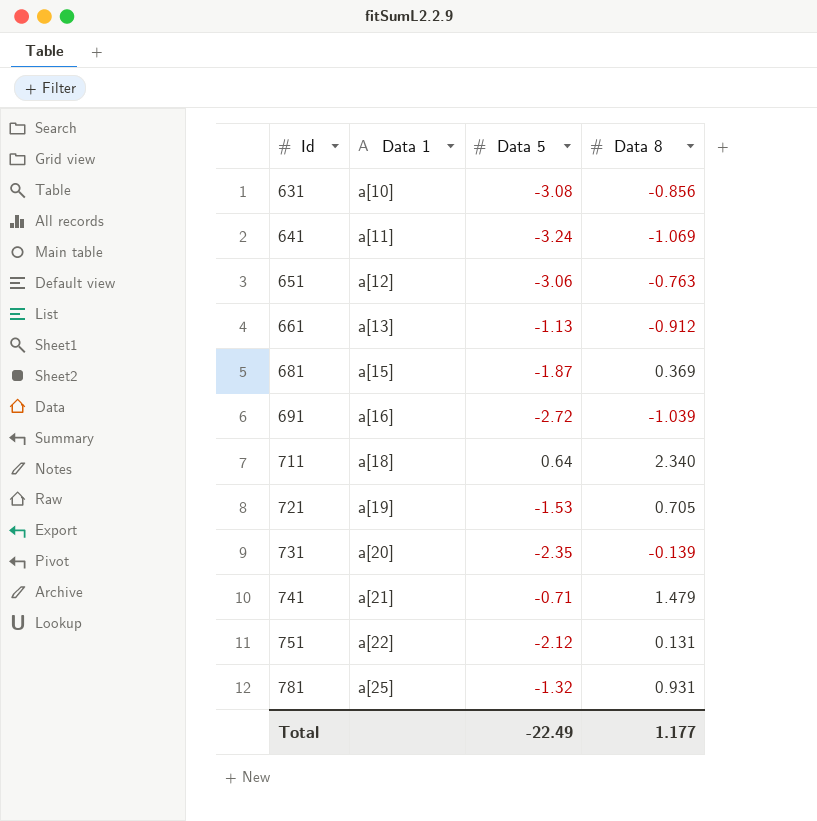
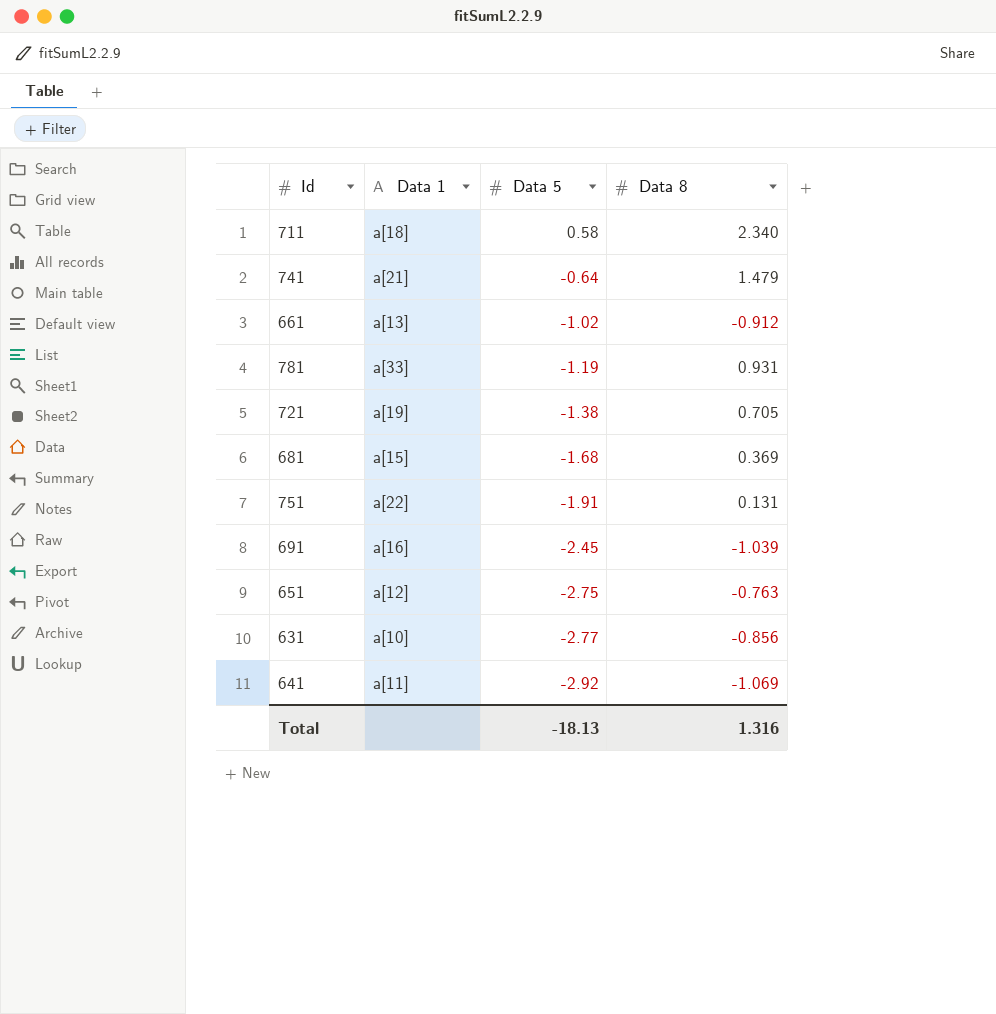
row order: Id ascending -> Data 5 descending
row 731: a[20] | -2.35 | -0.139 -> none
711 | Data 5: 0.64 -> 0.58
741 | Data 5: -0.71 -> -0.64
661 | Data 5: -1.13 -> -1.02
781 | Data 1: a[25] -> a[33]
781 | Data 5: -1.32 -> -1.19
721 | Data 5: -1.53 -> -1.38
681 | Data 5: -1.87 -> -1.68
751 | Data 5: -2.12 -> -1.91
691 | Data 5: -2.72 -> -2.45
651 | Data 5: -3.06 -> -2.75
631 | Data 5: -3.08 -> -2.77
641 | Data 5: -3.24 -> -2.92
Total | Data 5: -22.49 -> -18.13
Total | Data 8: 1.177 -> 1.316

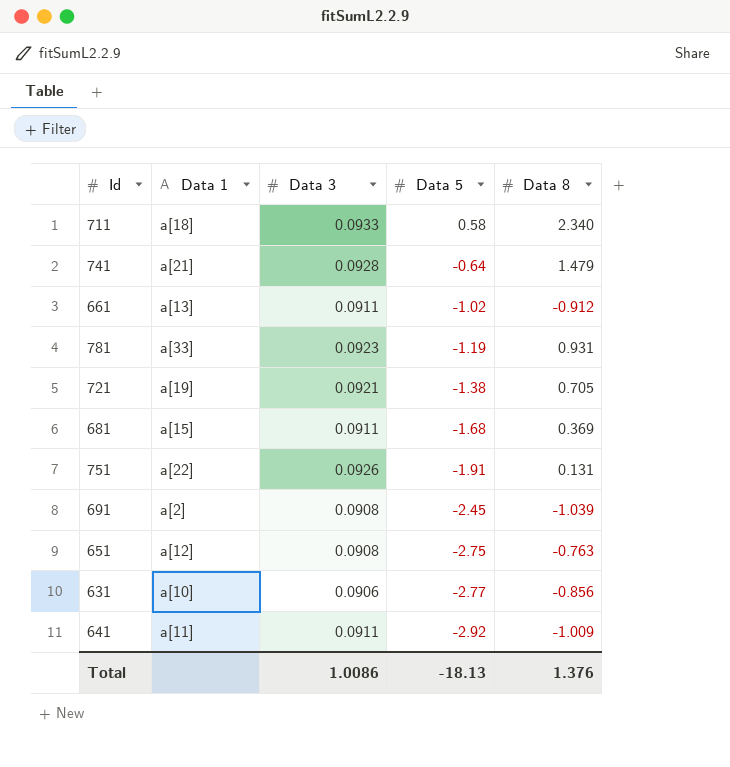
column Data 3 | position: none -> 3
691 | Data 1: a[16] -> a[2]
641 | Data 8: -1.069 -> -1.009
Total | Data 8: 1.316 -> 1.376

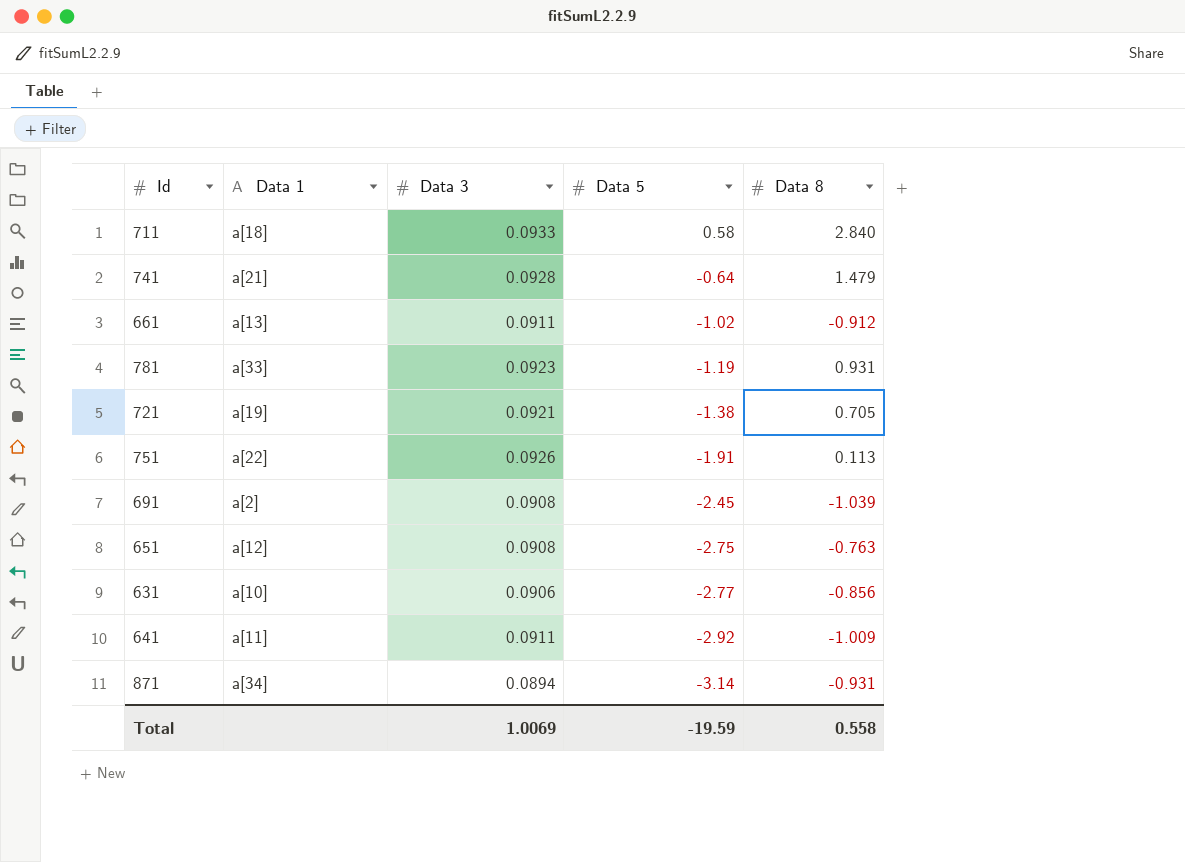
row 681: a[15] | 0.0911 | -1.68 | 0.369 -> none
711 | Data 8: 2.340 -> 2.840
751 | Data 8: 0.131 -> 0.113
row 871: none -> a[34] | 0.0894 | -3.14 | -0.931
Total | Data 3: 1.0086 -> 1.0069
Total | Data 5: -18.13 -> -19.59
Total | Data 8: 1.376 -> 0.558

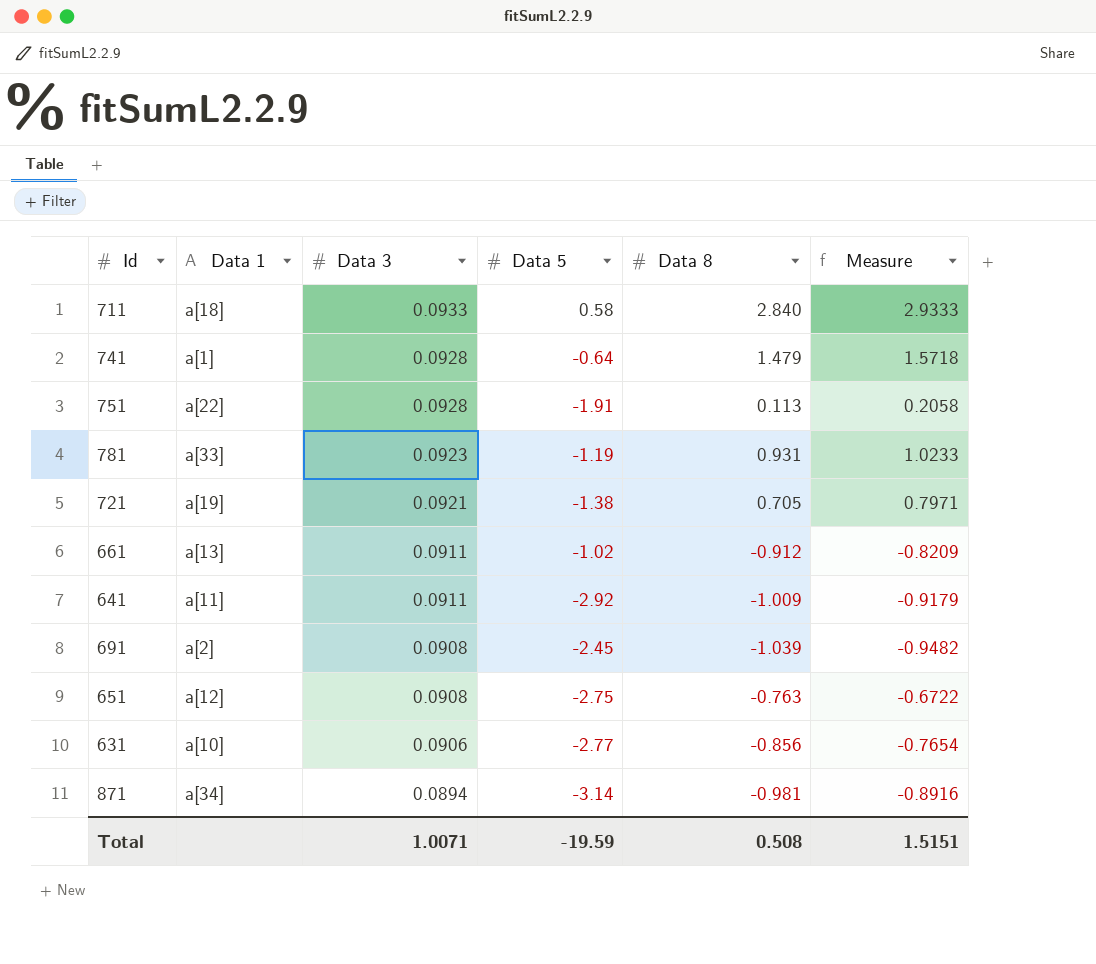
row order: Data 5 descending -> Data 3 descending
column Measure | formula: none -> [Data 3] + [Data 8]
741 | Data 1: a[21] -> a[1]
751 | Data 3: 0.0926 -> 0.0928
871 | Data 8: -0.931 -> -0.981
Total | Data 3: 1.0069 -> 1.0071
Total | Data 8: 0.558 -> 0.508

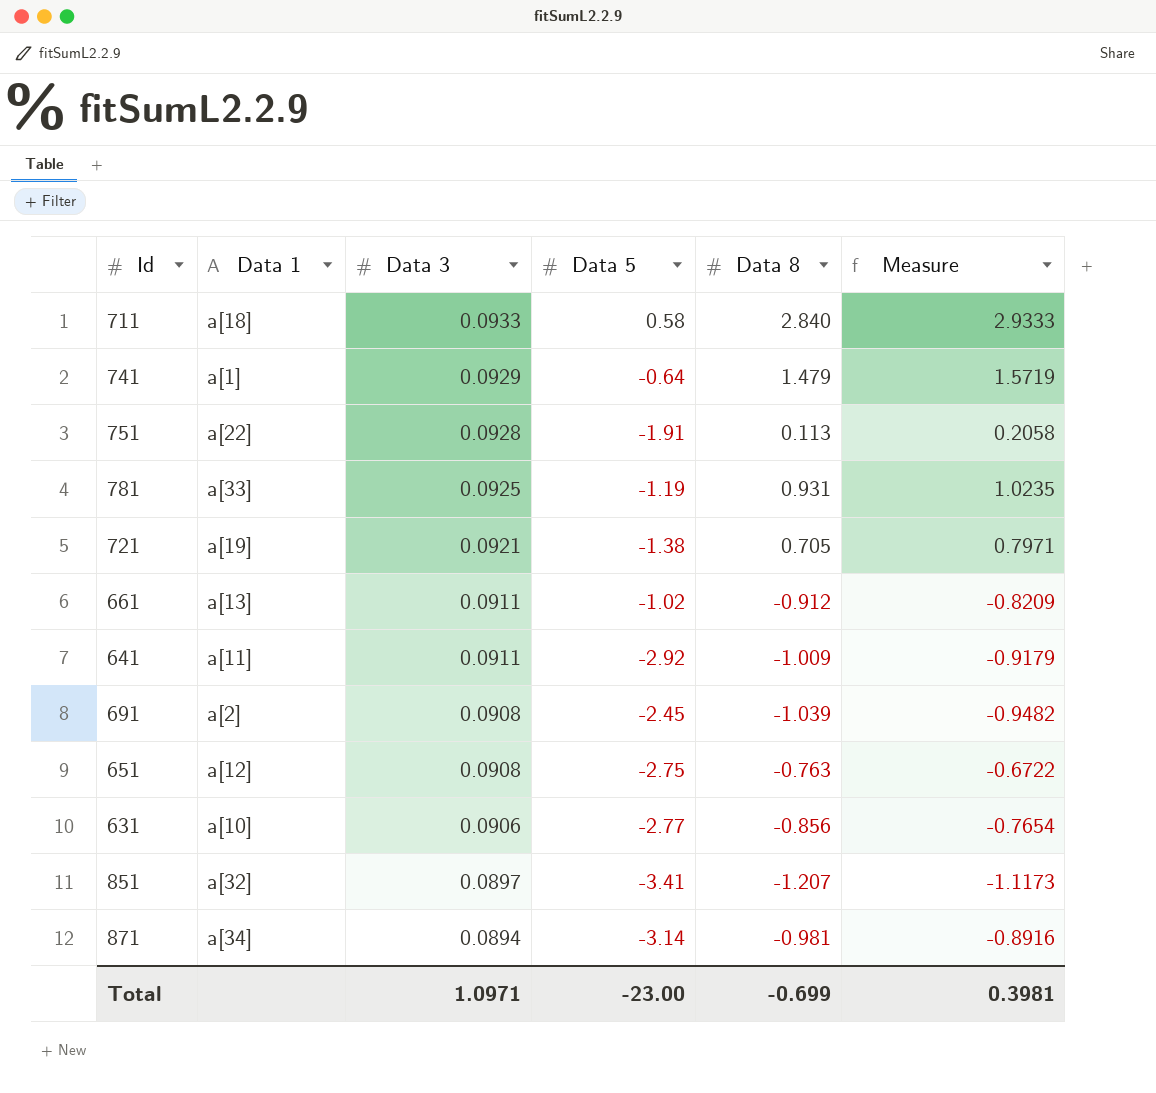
741 | Data 3: 0.0928 -> 0.0929
741 | Measure: 1.5718 -> 1.5719
781 | Data 3: 0.0923 -> 0.0925
781 | Measure: 1.0233 -> 1.0235
row 851: none -> a[32] | 0.0897 | -3.41 | -1.207 | -1.1173
Total | Data 3: 1.0071 -> 1.0971
Total | Data 5: -19.59 -> -23.00
Total | Data 8: 0.508 -> -0.699
Total | Measure: 1.5151 -> 0.3981

